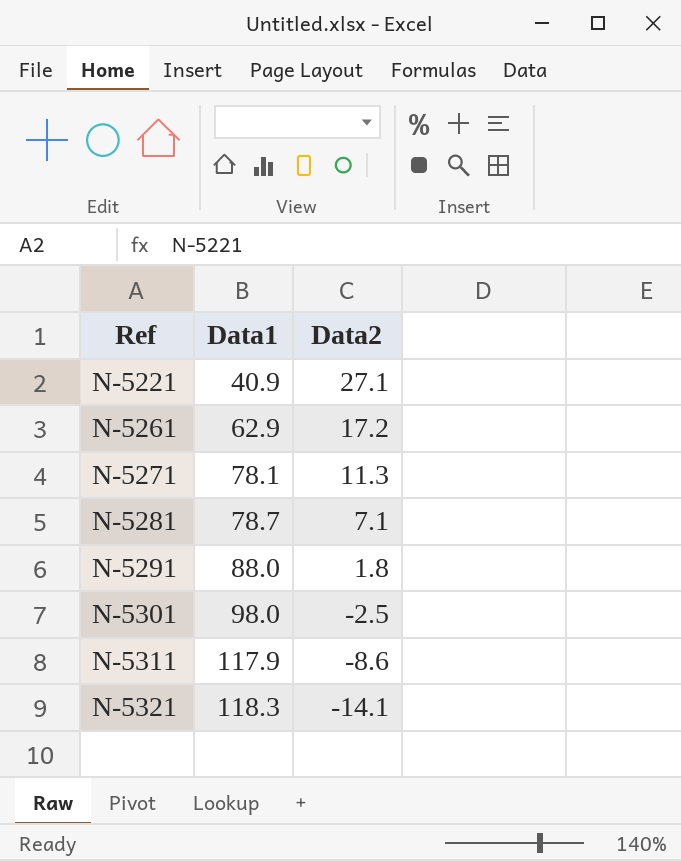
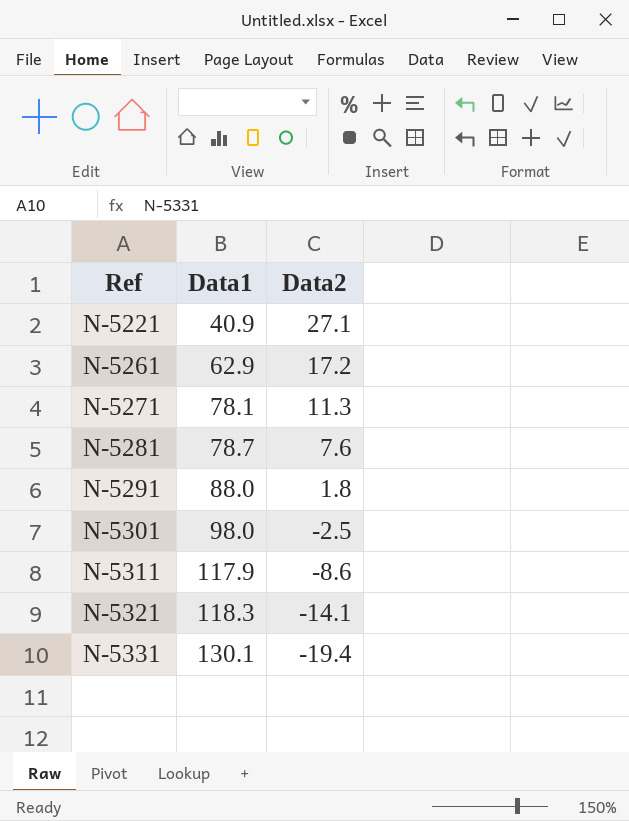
N-5281 | Data2: 7.1 -> 7.6
row N-5331: none -> 130.1 | -19.4

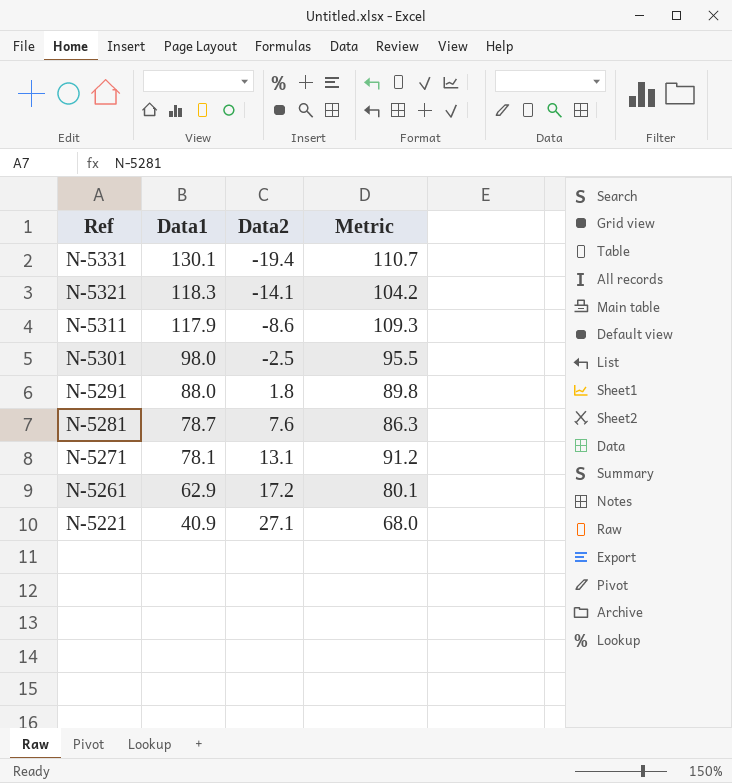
row order: Ref ascending -> Ref descending
column Metric | formula: none -> [Data1] + [Data2]
N-5271 | Data2: 11.3 -> 13.1

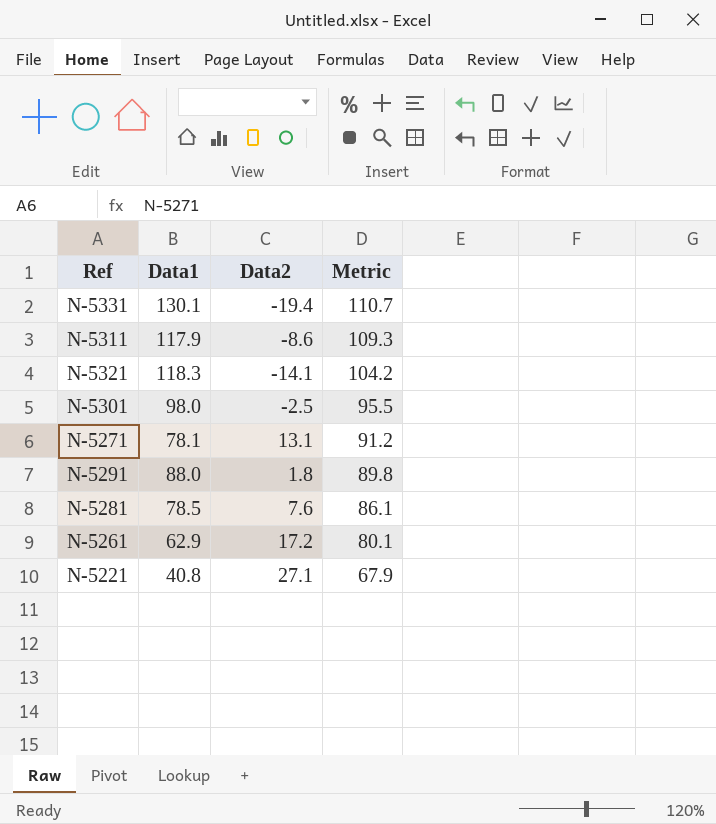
row order: Ref descending -> Metric descending
N-5281 | Data1: 78.7 -> 78.5
N-5281 | Metric: 86.3 -> 86.1
N-5221 | Data1: 40.9 -> 40.8
N-5221 | Metric: 68.0 -> 67.9

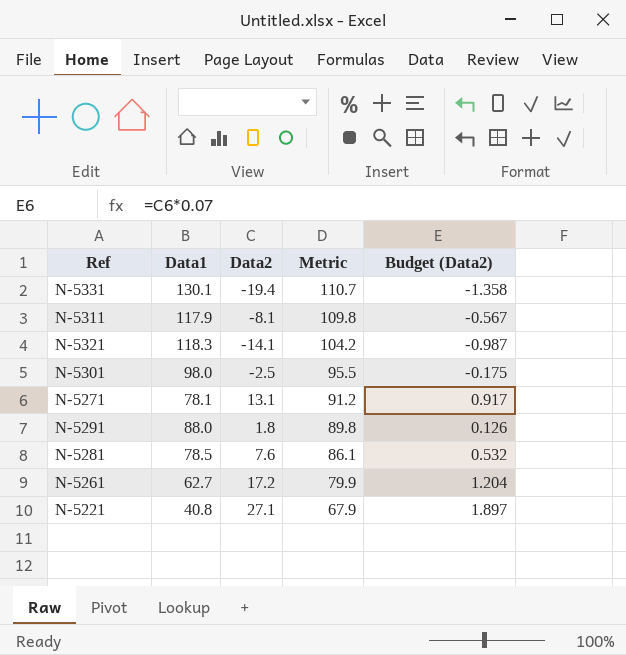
column Budget (Data2) | formula: none -> [Data2] * 0.07
N-5311 | Data2: -8.6 -> -8.1
N-5311 | Metric: 109.3 -> 109.8
N-5261 | Data1: 62.9 -> 62.7
N-5261 | Metric: 80.1 -> 79.9

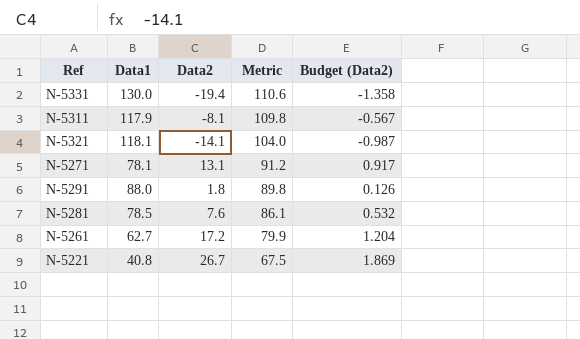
row N-5301: 98.0 | -2.5 | 95.5 | -0.175 -> none
N-5331 | Data1: 130.1 -> 130.0
N-5331 | Metric: 110.7 -> 110.6
N-5321 | Data1: 118.3 -> 118.1
N-5321 | Metric: 104.2 -> 104.0
N-5221 | Data2: 27.1 -> 26.7
N-5221 | Metric: 67.9 -> 67.5
N-5221 | Budget (Data2): 1.897 -> 1.869

